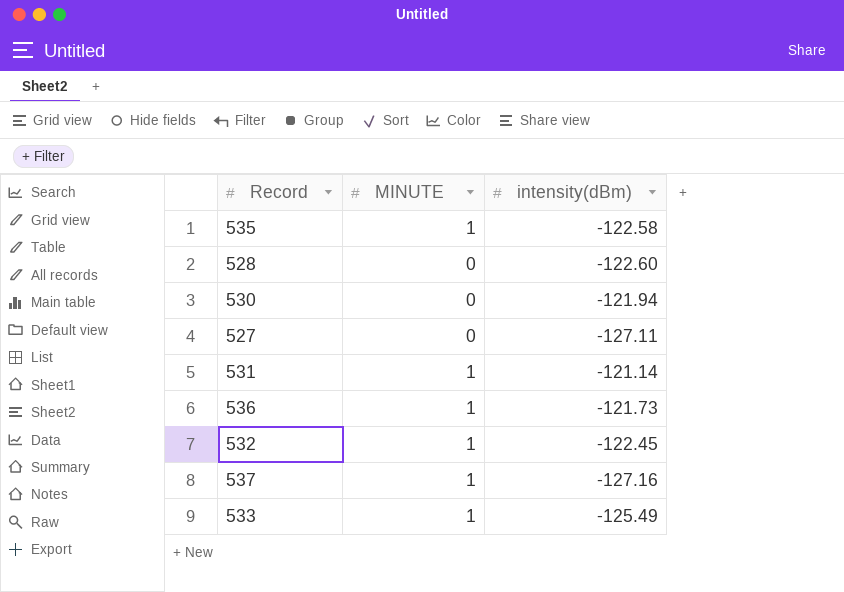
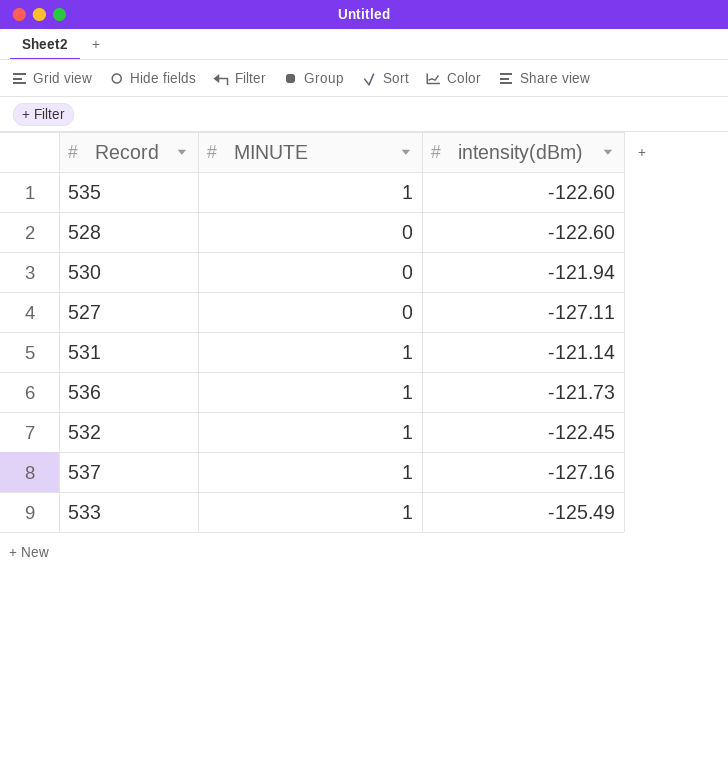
535 | intensity(dBm): -122.58 -> -122.60

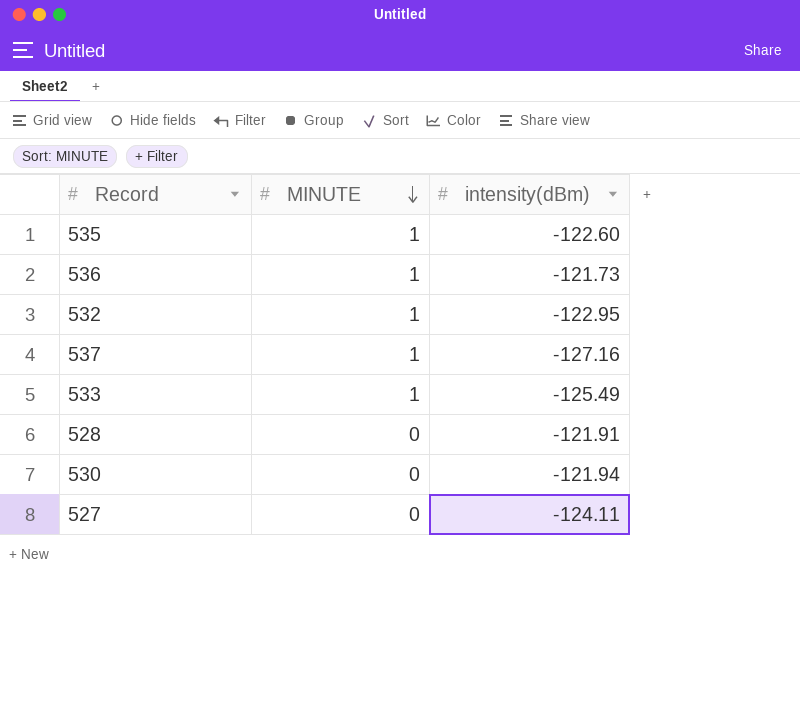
row order: none -> MINUTE descending
row 531: 1 | -121.14 -> none
532 | intensity(dBm): -122.45 -> -122.95
528 | intensity(dBm): -122.60 -> -121.91
527 | intensity(dBm): -127.11 -> -124.11

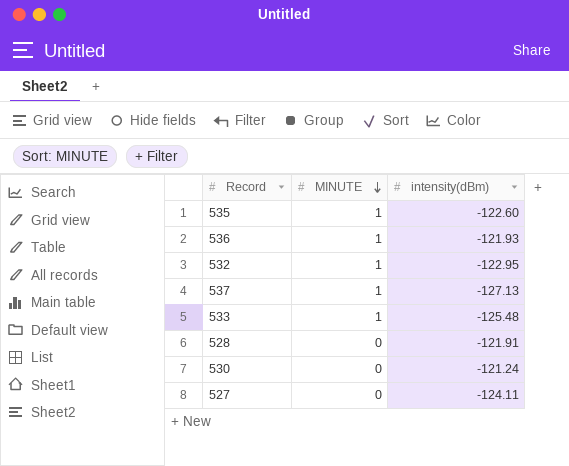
536 | intensity(dBm): -121.73 -> -121.93
537 | intensity(dBm): -127.16 -> -127.13
533 | intensity(dBm): -125.49 -> -125.48
530 | intensity(dBm): -121.94 -> -121.24

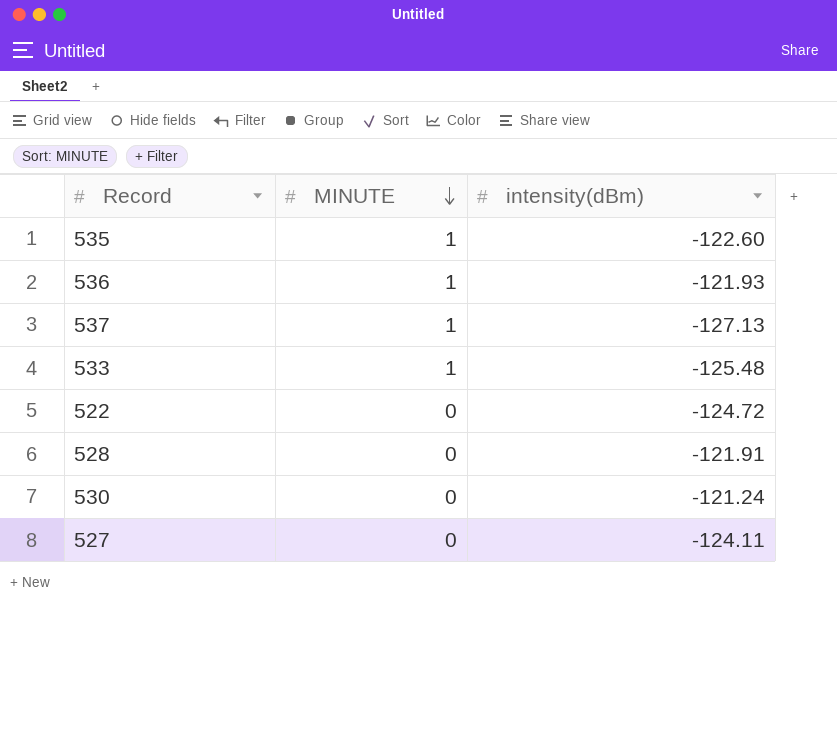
row 532: 1 | -122.95 -> none
row 522: none -> 0 | -124.72

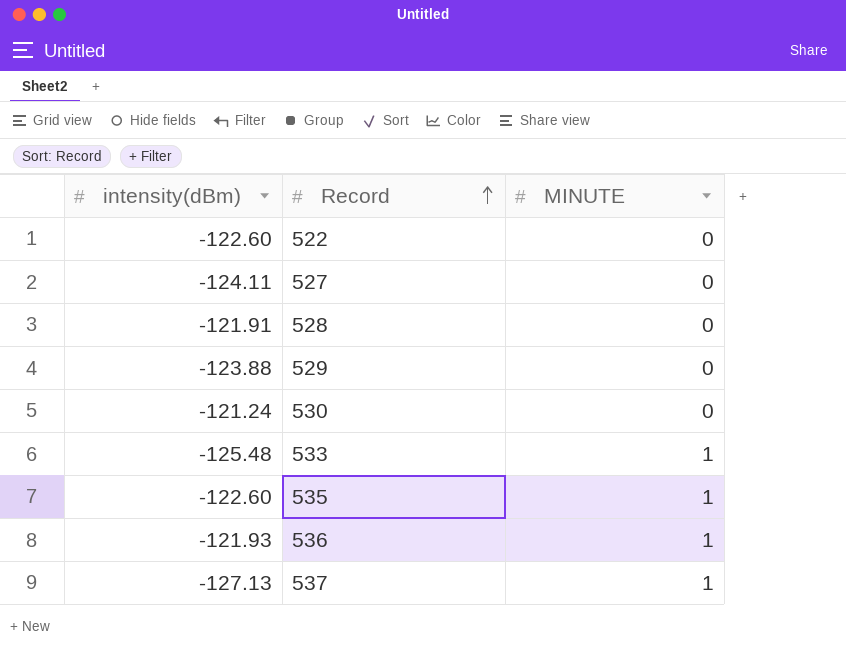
row order: MINUTE descending -> Record ascending
column intensity(dBm) | position: 3 -> 1
522 | intensity(dBm): -124.72 -> -122.60
row 529: none -> -123.88 | 0

